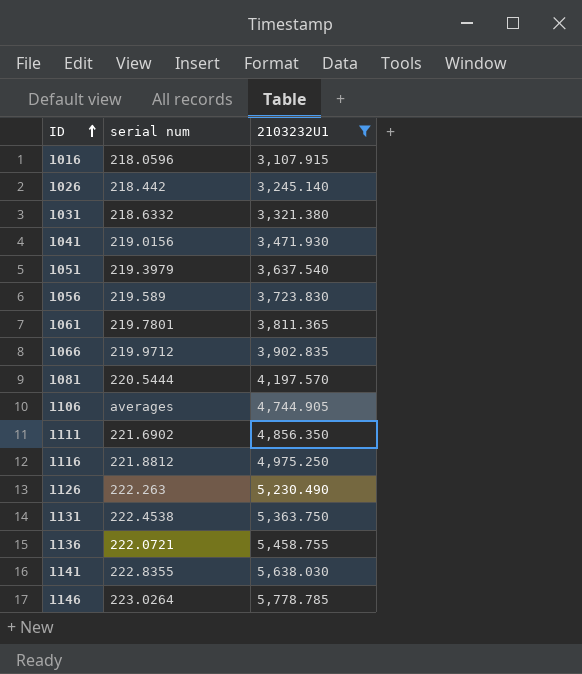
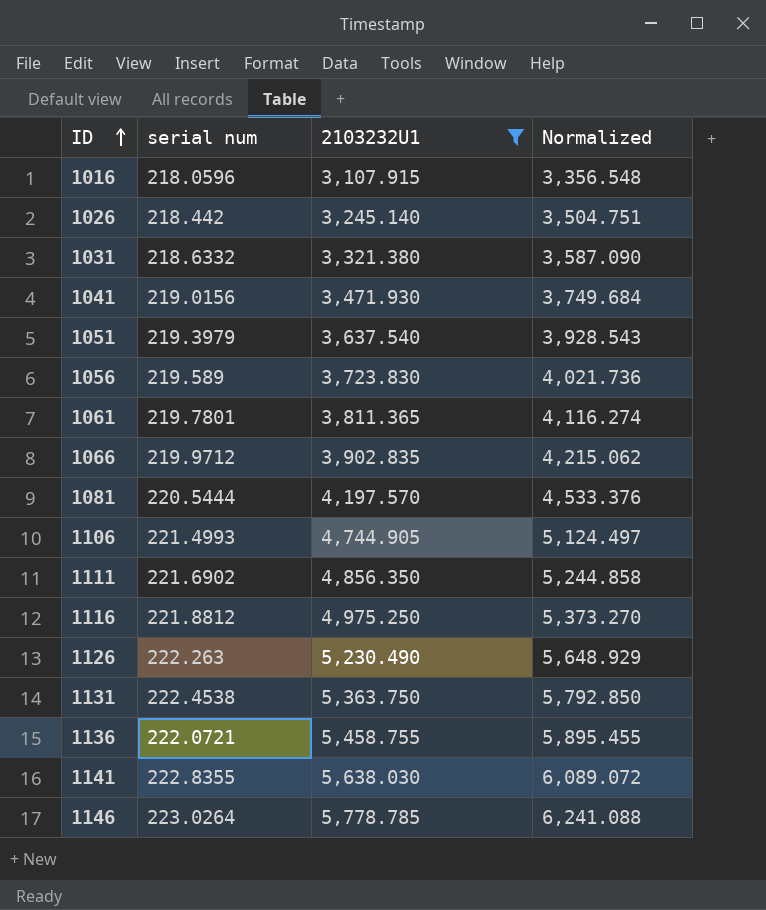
column Normalized | formula: none -> [2103232U1] * 1.08
1106 | serial num: averages -> 221.4993

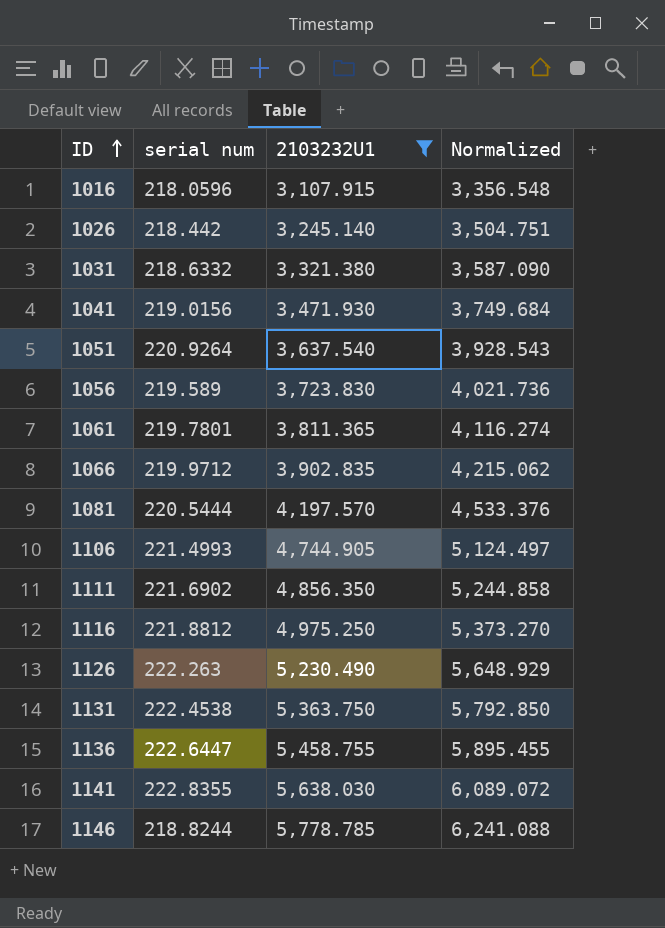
1051 | serial num: 219.3979 -> 220.9264
1136 | serial num: 222.0721 -> 222.6447
1146 | serial num: 223.0264 -> 218.8244

